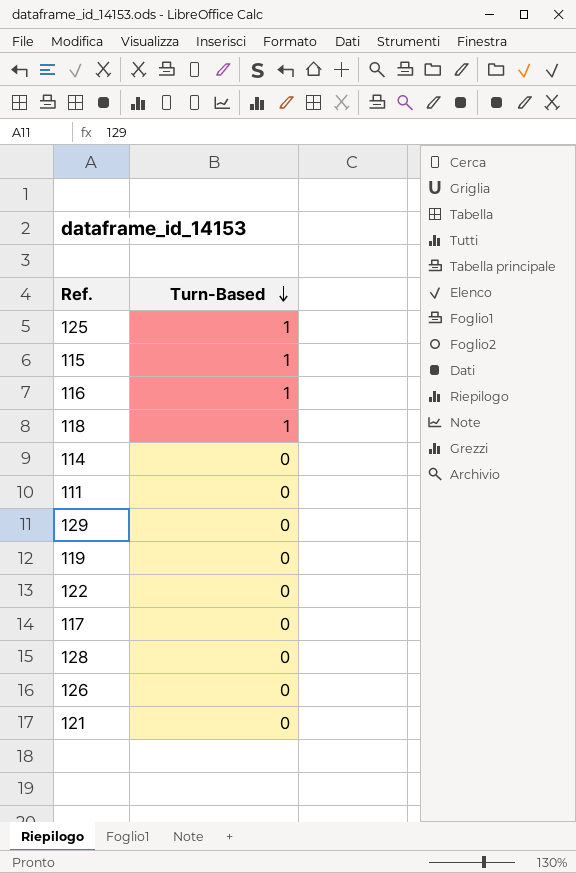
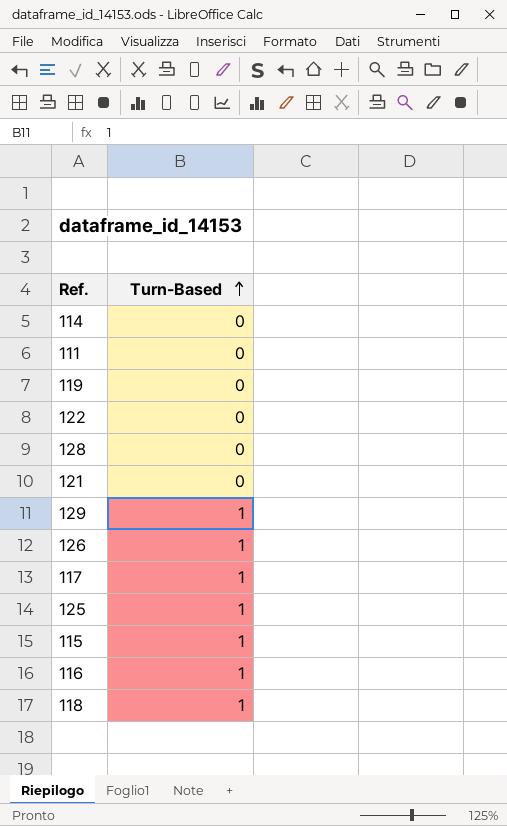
row order: Turn-Based descending -> Turn-Based ascending
129 | Turn-Based: 0 -> 1
126 | Turn-Based: 0 -> 1
117 | Turn-Based: 0 -> 1

